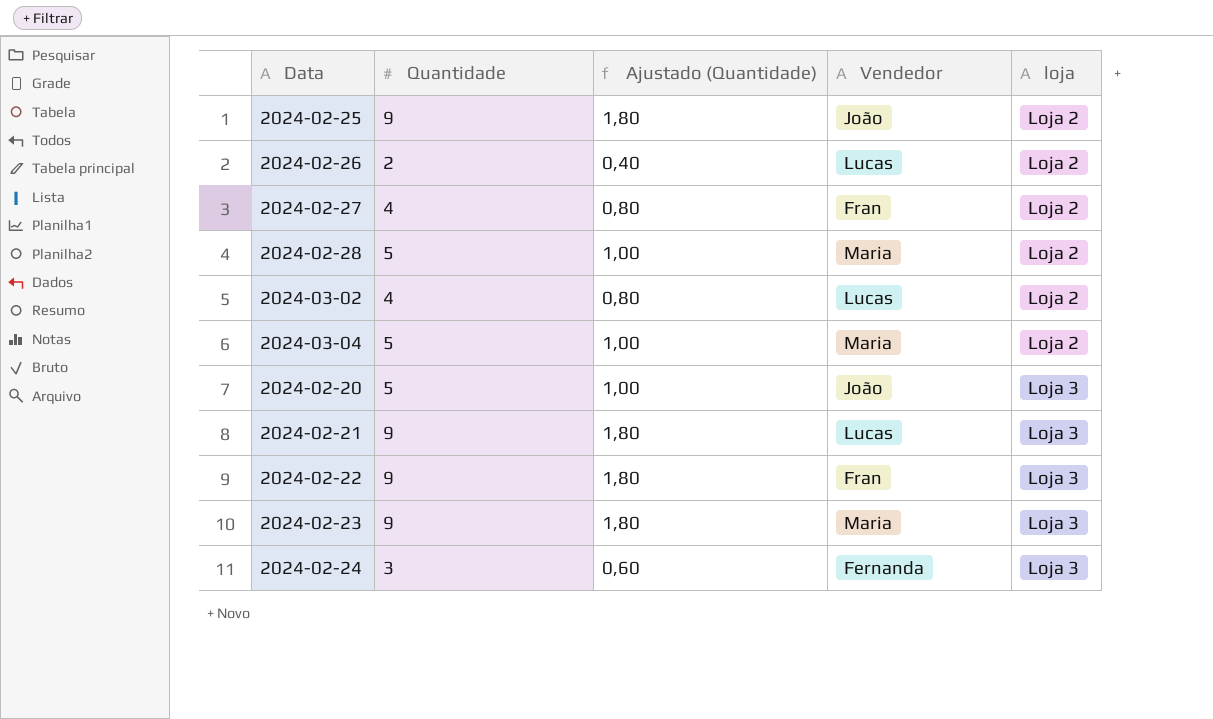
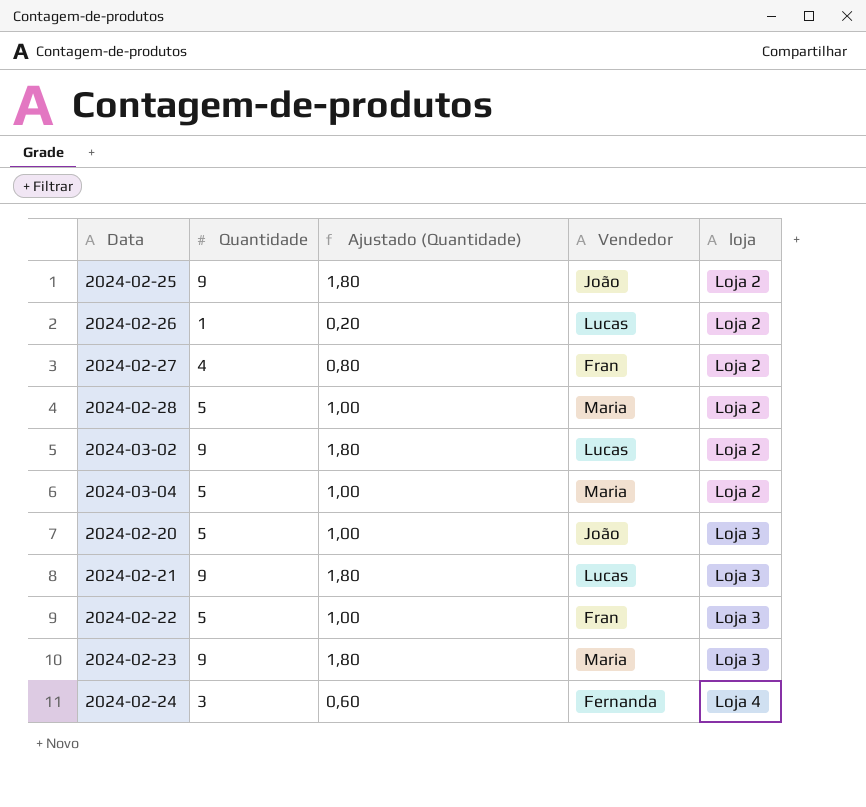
2024-02-26 | Quantidade: 2 -> 1
2024-02-26 | Ajustado (Quantidade): 0,40 -> 0,20
2024-03-02 | Quantidade: 4 -> 9
2024-03-02 | Ajustado (Quantidade): 0,80 -> 1,80
2024-02-22 | Quantidade: 9 -> 5
2024-02-22 | Ajustado (Quantidade): 1,80 -> 1,00
2024-02-24 | loja: Loja 3 -> Loja 4

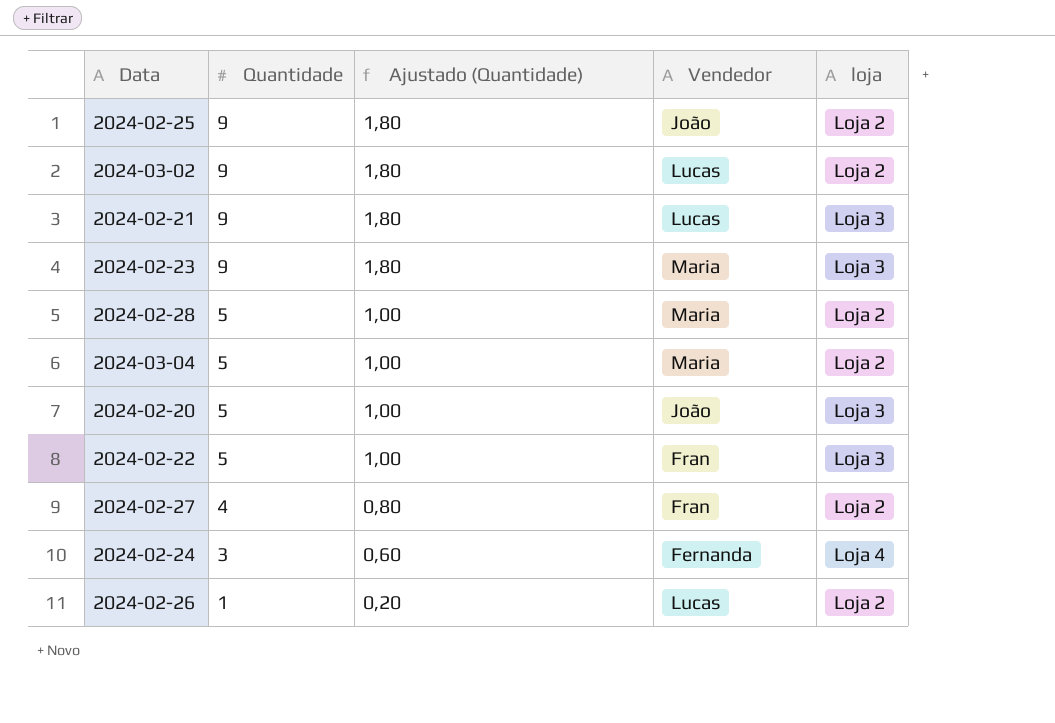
row order: loja ascending -> Quantidade descending

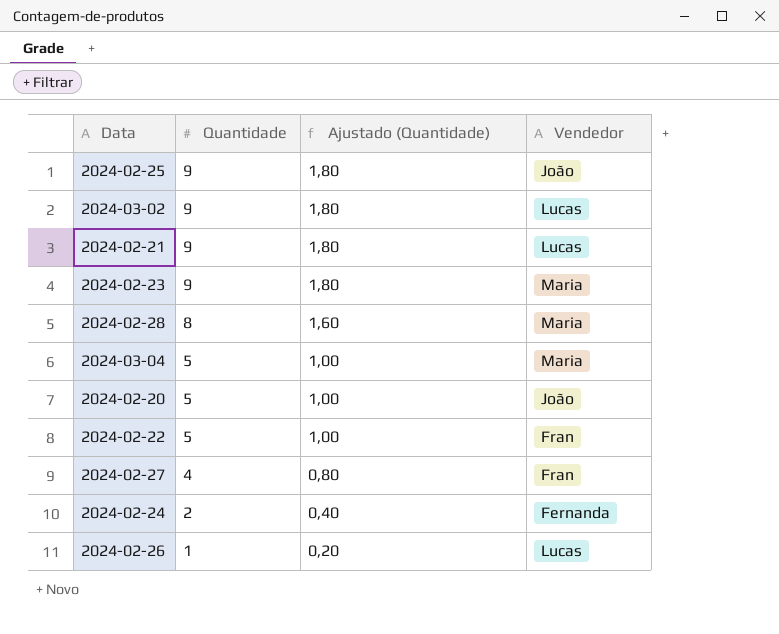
column loja | position: 5 -> none
2024-02-28 | Quantidade: 5 -> 8
2024-02-28 | Ajustado (Quantidade): 1,00 -> 1,60
2024-02-24 | Quantidade: 3 -> 2
2024-02-24 | Ajustado (Quantidade): 0,60 -> 0,40

